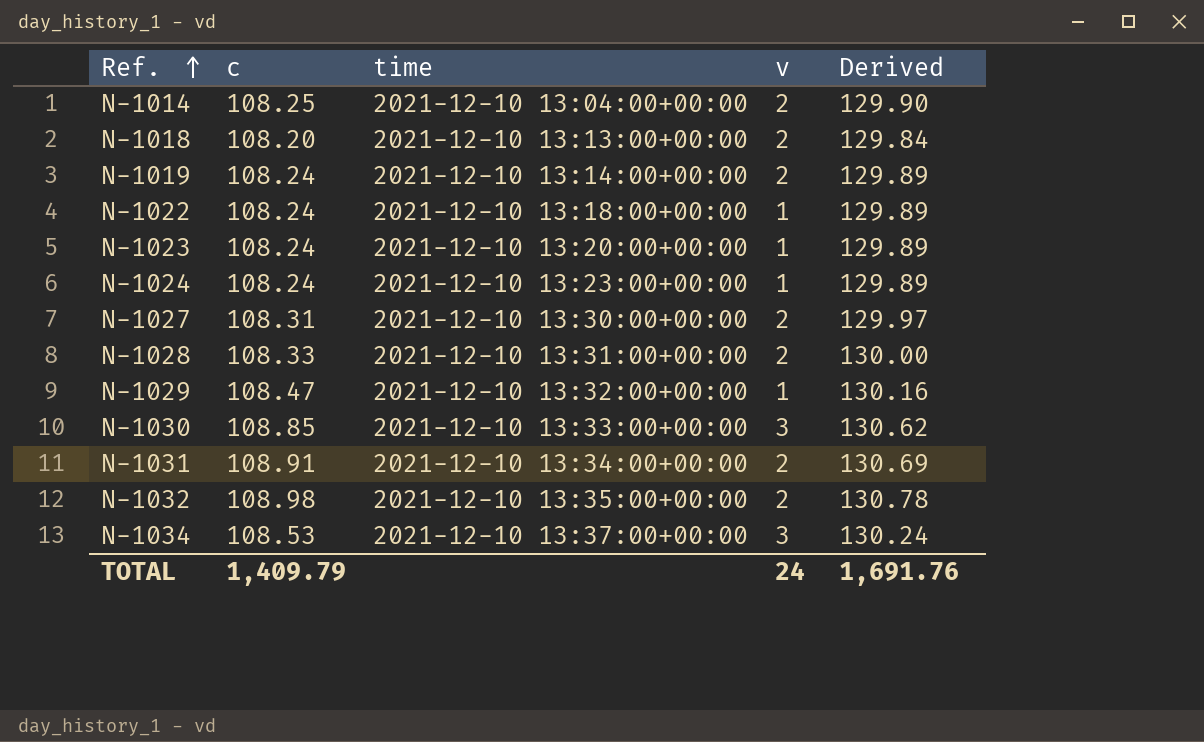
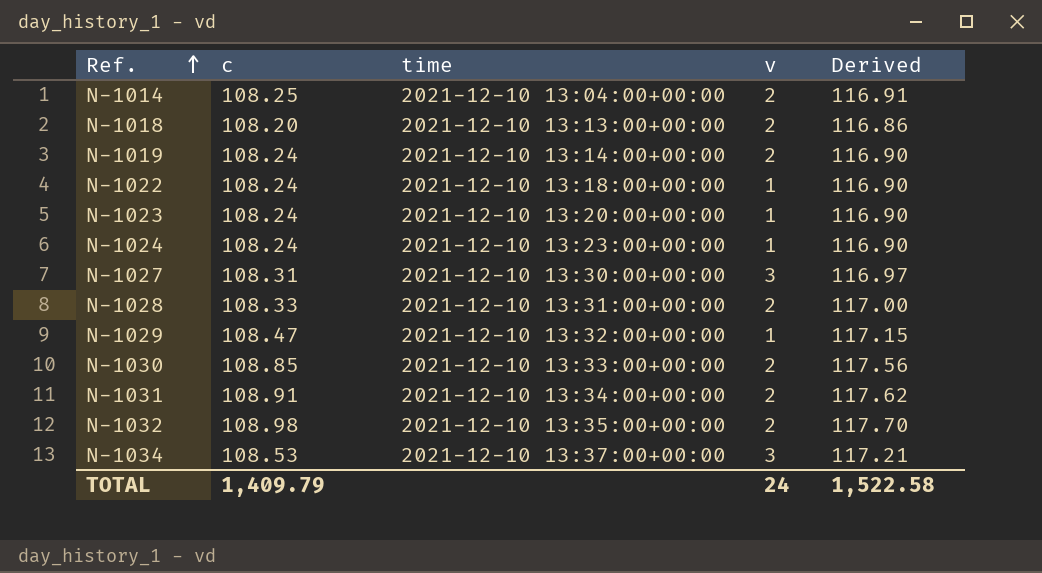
column Derived | formula: [c] * 1.2 -> [c] * 1.08
N-1027 | v: 2 -> 3
N-1030 | v: 3 -> 2
TOTAL | Derived: 1,691.76 -> 1,522.58

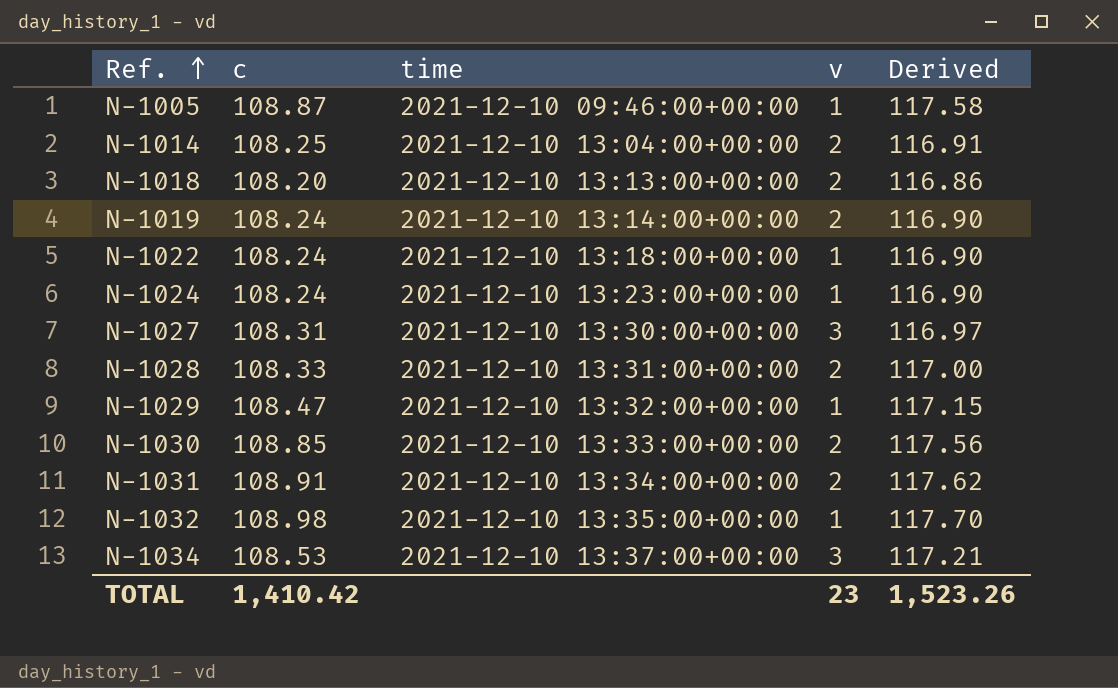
row N-1023: 108.24 | 2021-12-10 13:20:00+00:00 | 1 | 116.90 -> none
row N-1005: none -> 108.87 | 2021-12-10 09:46:00+00:00 | 1 | 117.58
N-1032 | v: 2 -> 1
TOTAL | c: 1,409.79 -> 1,410.42
TOTAL | v: 24 -> 23
TOTAL | Derived: 1,522.58 -> 1,523.26

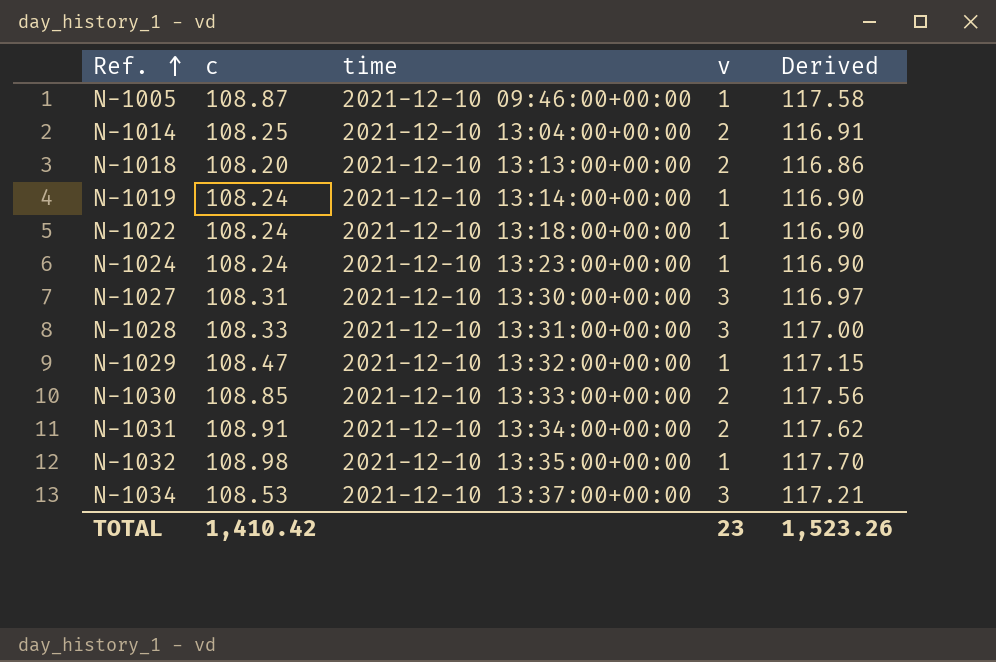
N-1019 | v: 2 -> 1
N-1028 | v: 2 -> 3

